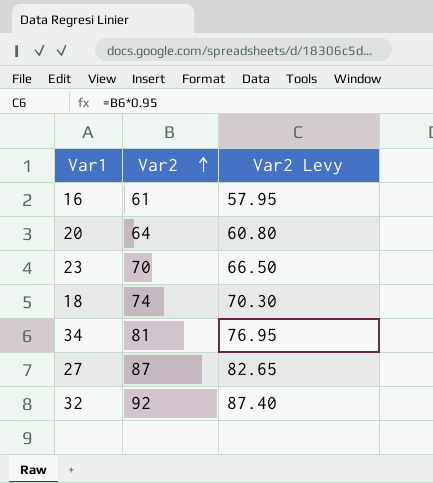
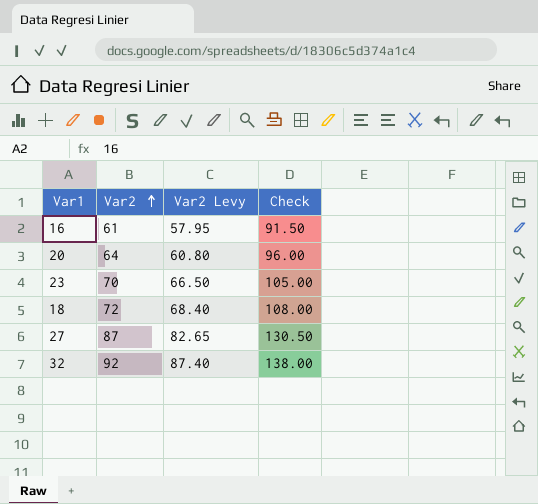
column Check | formula: none -> [Var2] * 1.5
row 34: 81 | 76.95 -> none
18 | Var2: 74 -> 72
18 | Var2 Levy: 70.30 -> 68.40

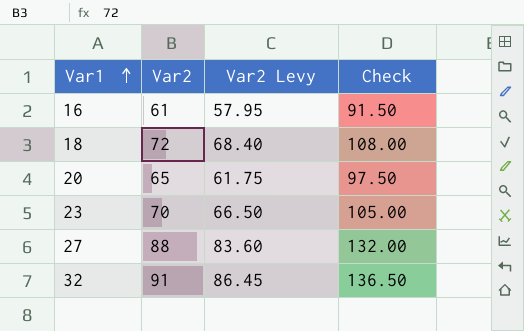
row order: Var2 ascending -> Var1 ascending
20 | Var2: 64 -> 65
20 | Var2 Levy: 60.80 -> 61.75
20 | Check: 96.00 -> 97.50
27 | Var2: 87 -> 88
27 | Var2 Levy: 82.65 -> 83.60
27 | Check: 130.50 -> 132.00
32 | Var2: 92 -> 91
32 | Var2 Levy: 87.40 -> 86.45
32 | Check: 138.00 -> 136.50

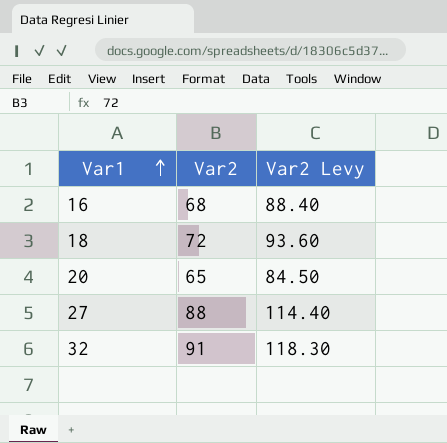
column Check | formula: [Var2] * 1.5 -> none
column Var2 Levy | formula: [Var2] * 0.95 -> [Var2] * 1.3
row 23: 70 | 66.50 | 105.00 -> none
16 | Var2: 61 -> 68

